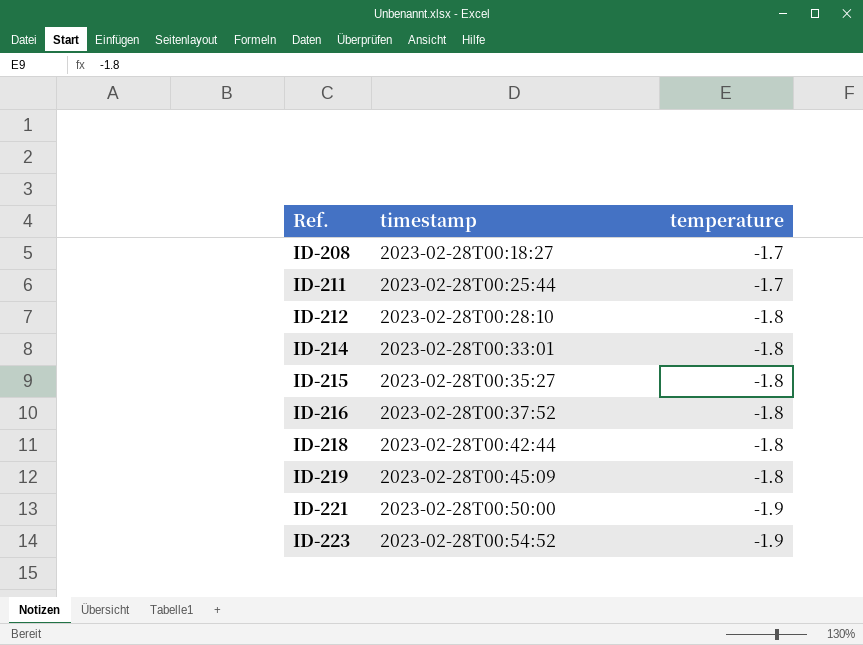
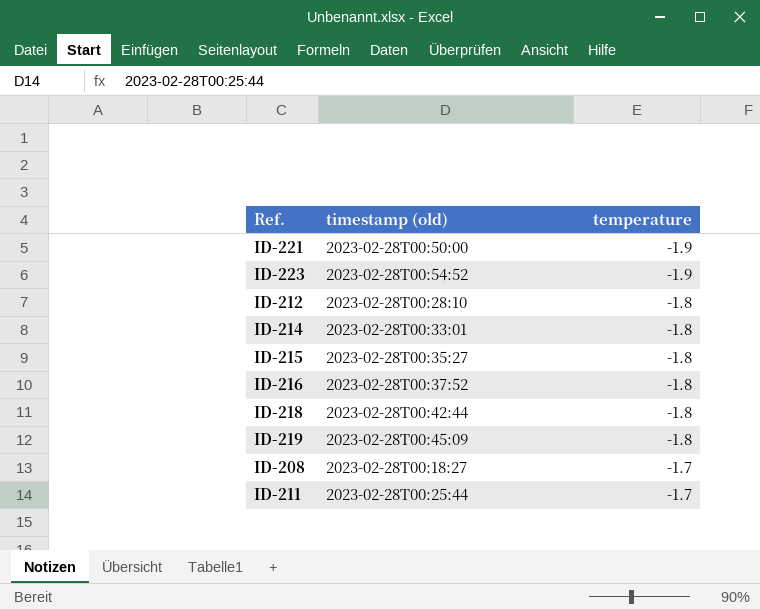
row order: Ref. ascending -> temperature ascending
column name: timestamp -> timestamp (old)

